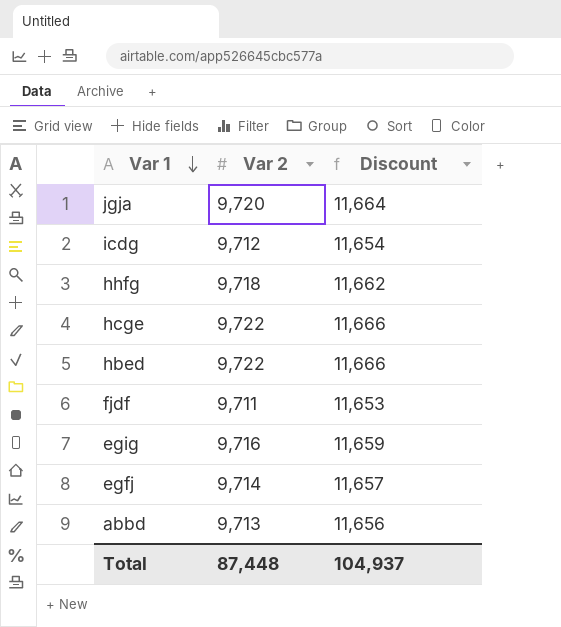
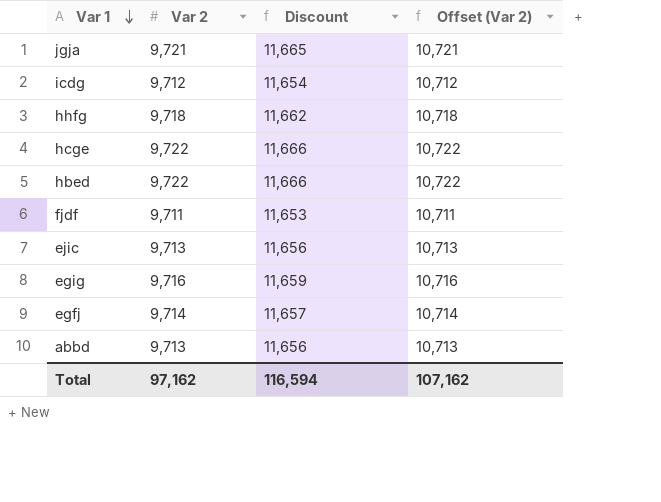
column Offset (Var 2) | formula: none -> [Var 2] + 1000
jgja | Var 2: 9,720 -> 9,721
jgja | Discount: 11,664 -> 11,665
row ejic: none -> 9,713 | 11,656 | 10,713
Total | Var 2: 87,448 -> 97,162
Total | Discount: 104,937 -> 116,594

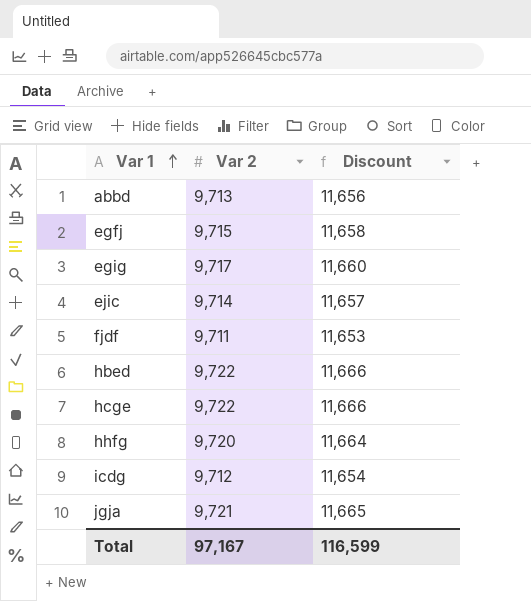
row order: Var 1 descending -> Var 1 ascending
column Offset (Var 2) | formula: [Var 2] + 1000 -> none
egfj | Var 2: 9,714 -> 9,715
egfj | Discount: 11,657 -> 11,658
egig | Var 2: 9,716 -> 9,717
egig | Discount: 11,659 -> 11,660
ejic | Var 2: 9,713 -> 9,714
ejic | Discount: 11,656 -> 11,657
hhfg | Var 2: 9,718 -> 9,720
hhfg | Discount: 11,662 -> 11,664
Total | Var 2: 97,162 -> 97,167
Total | Discount: 116,594 -> 116,599

